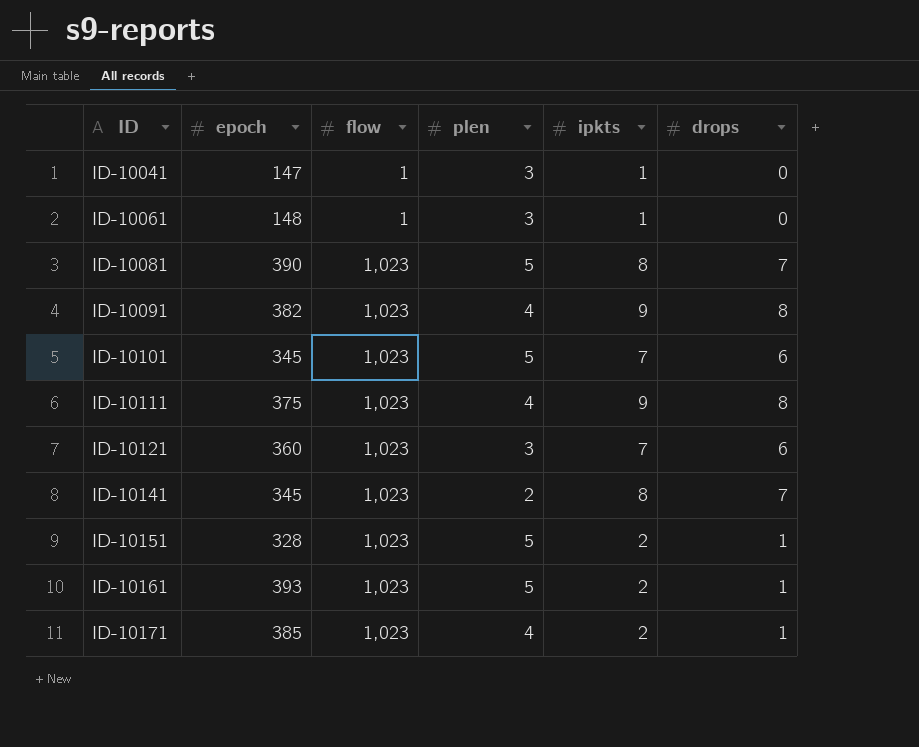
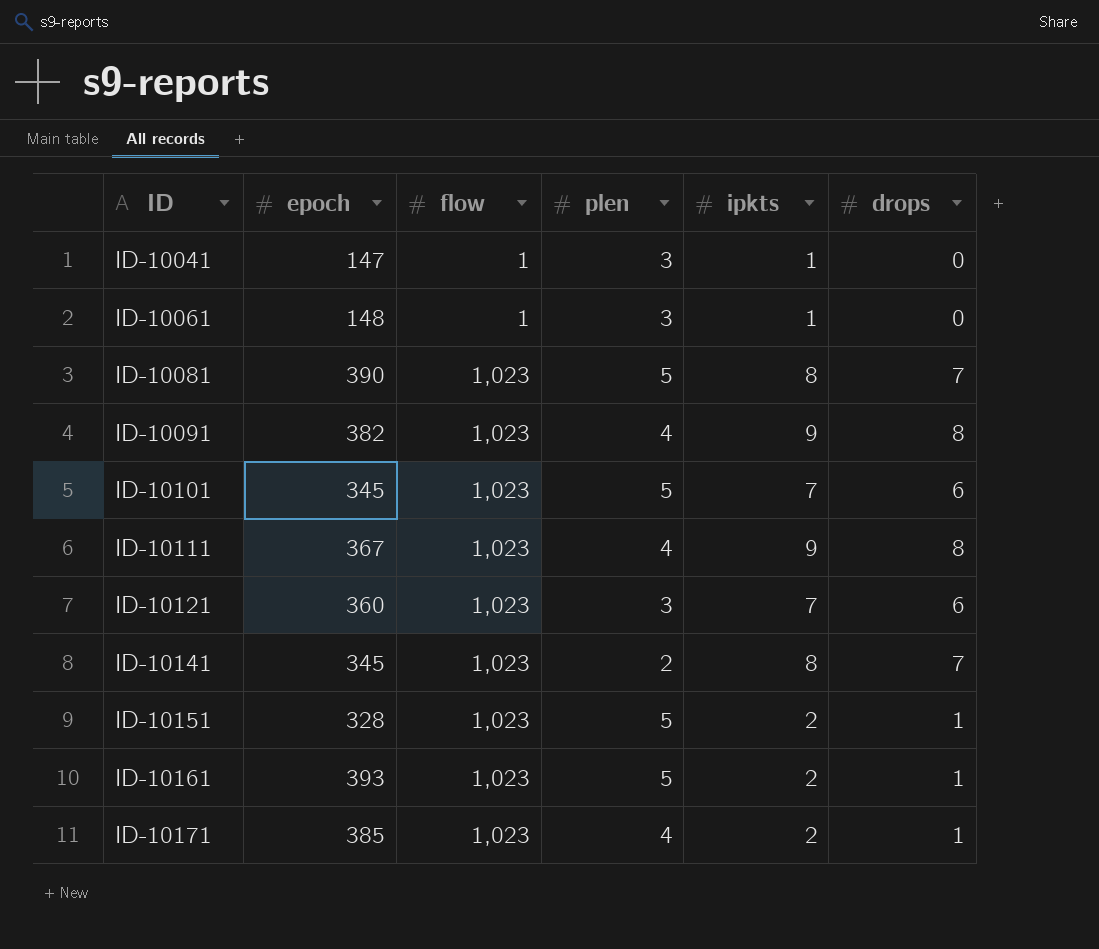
ID-10111 | epoch: 375 -> 367

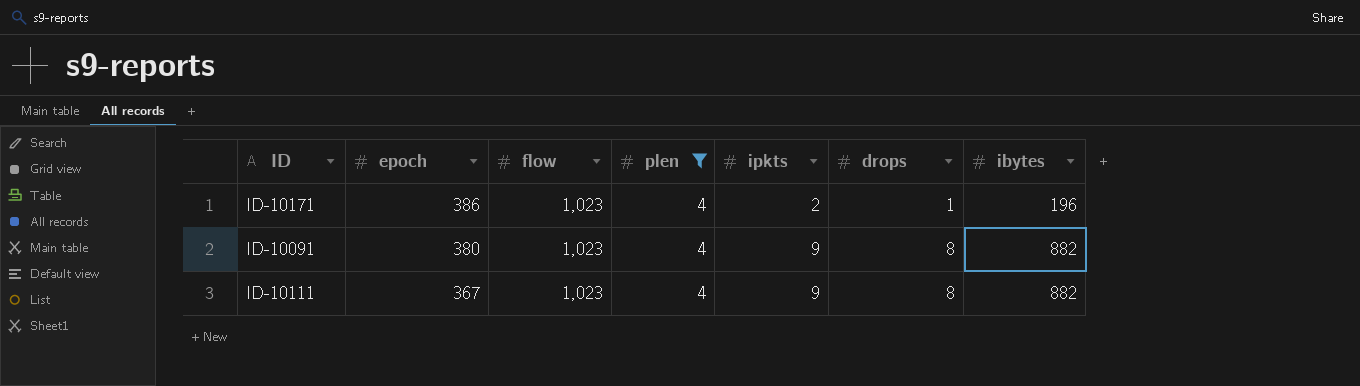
filter: none -> plen = 4
row order: ID ascending -> epoch descending
column ibytes | position: none -> 7
ID-10171 | epoch: 385 -> 386
ID-10091 | epoch: 382 -> 380

